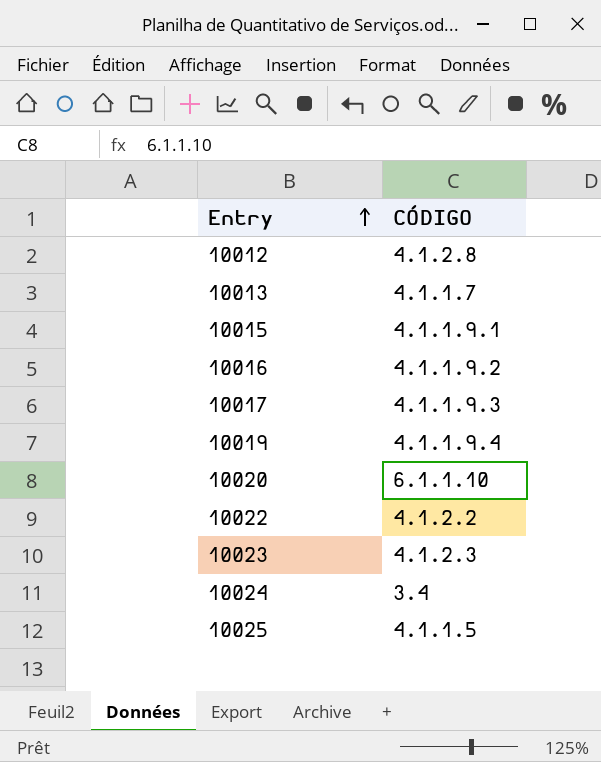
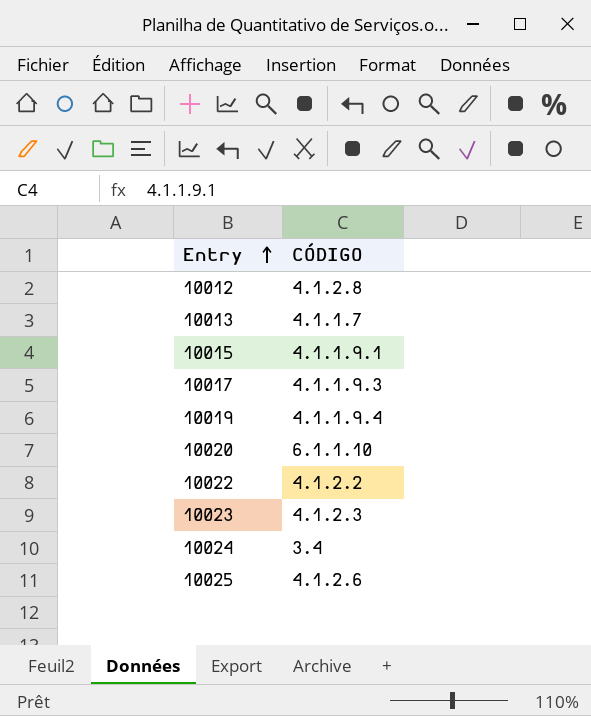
row 10016: 4.1.1.9.2 -> none
10025 | CÓDIGO: 4.1.1.5 -> 4.1.2.6

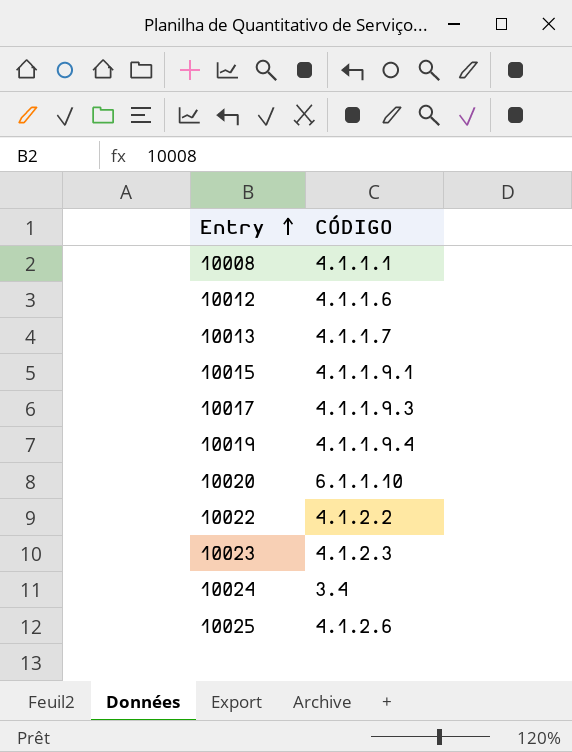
row 10008: none -> 4.1.1.1
10012 | CÓDIGO: 4.1.2.8 -> 4.1.1.6

